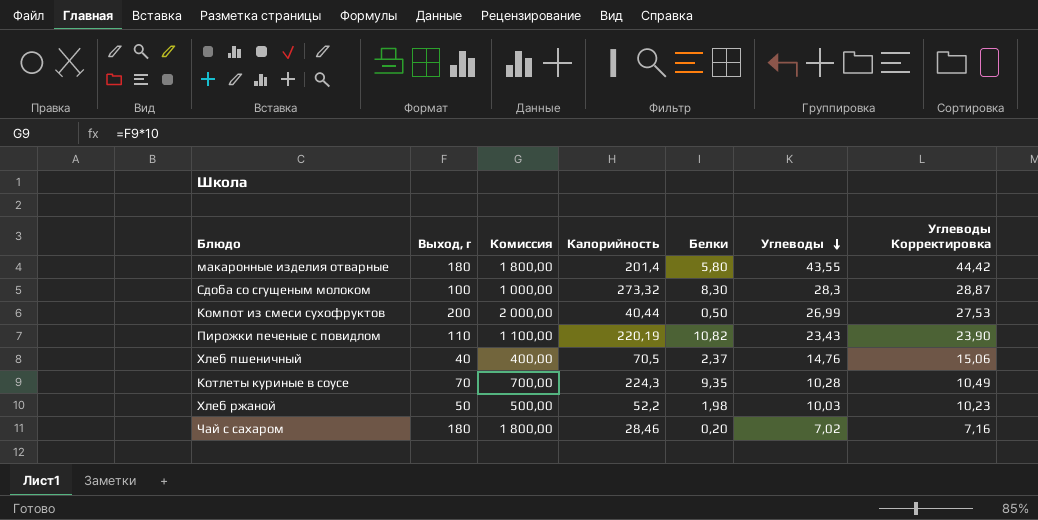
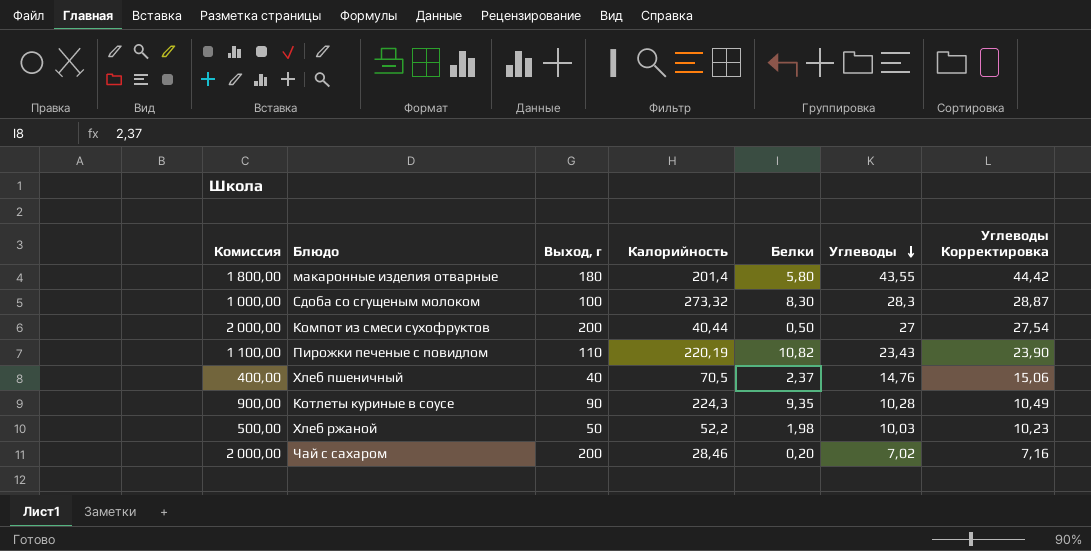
column Комиссия | position: 3 -> 1
Компот из смеси сухофруктов | Углеводы: 26,99 -> 27
Компот из смеси сухофруктов | Углеводы Корректировка: 27,53 -> 27,54
Котлеты куриные в соусе | Комиссия: 700,00 -> 900,00
Котлеты куриные в соусе | Выход, г: 70 -> 90
Чай с сахаром | Комиссия: 1 800,00 -> 2 000,00
Чай с сахаром | Выход, г: 180 -> 200

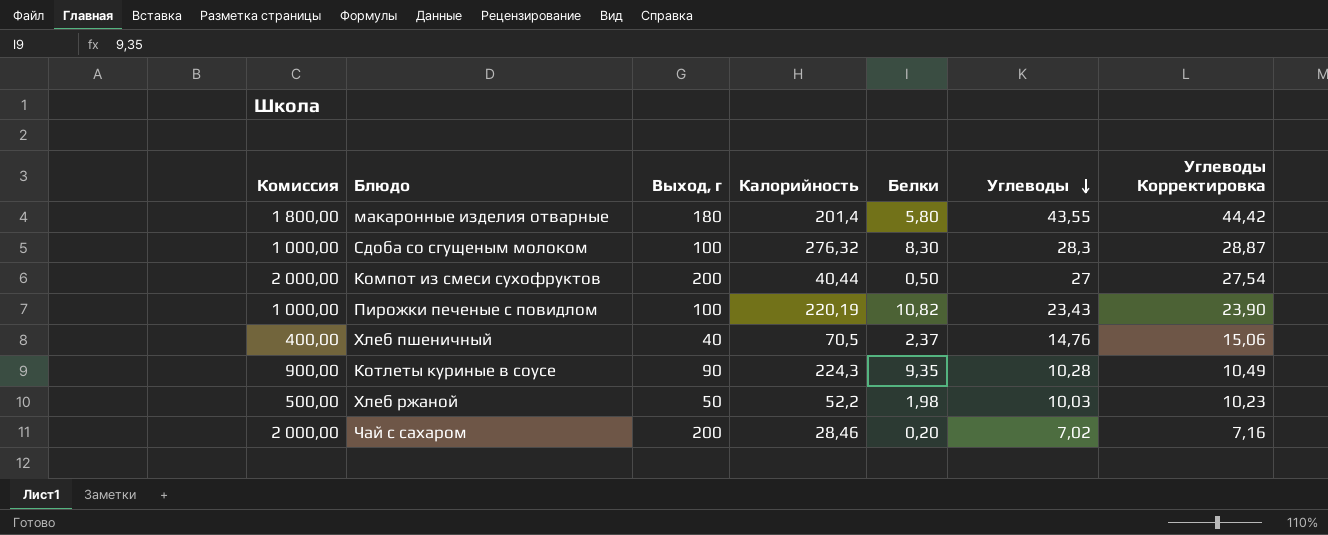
Сдоба со сгущеным молоком | Калорийность: 273,32 -> 276,32
Пирожки печеные с повидлом | Комиссия: 1 100,00 -> 1 000,00
Пирожки печеные с повидлом | Выход, г: 110 -> 100

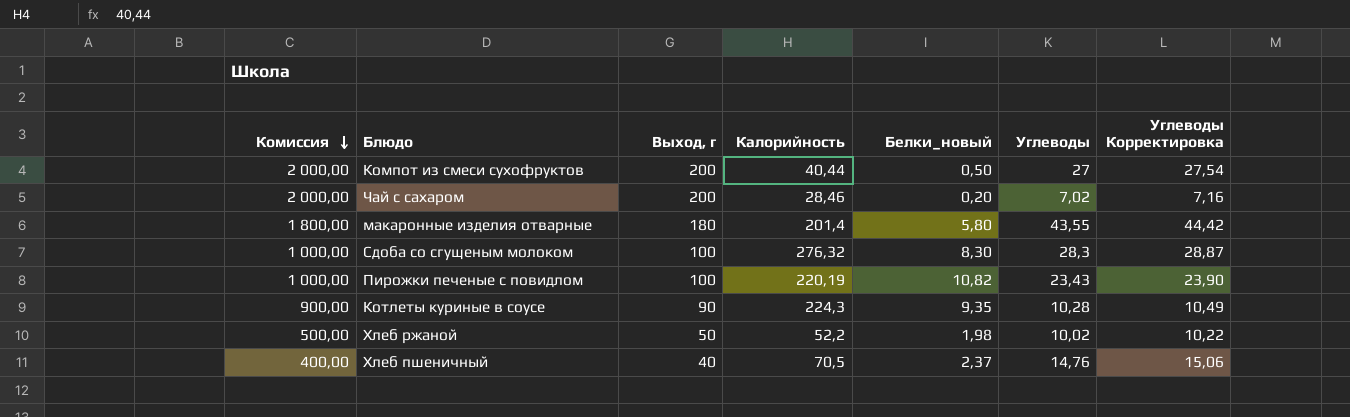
row order: Углеводы descending -> Комиссия descending
column name: Белки -> Белки_новый
Хлеб ржаной | Углеводы: 10,03 -> 10,02
Хлеб ржаной | Углеводы Корректировка: 10,23 -> 10,22

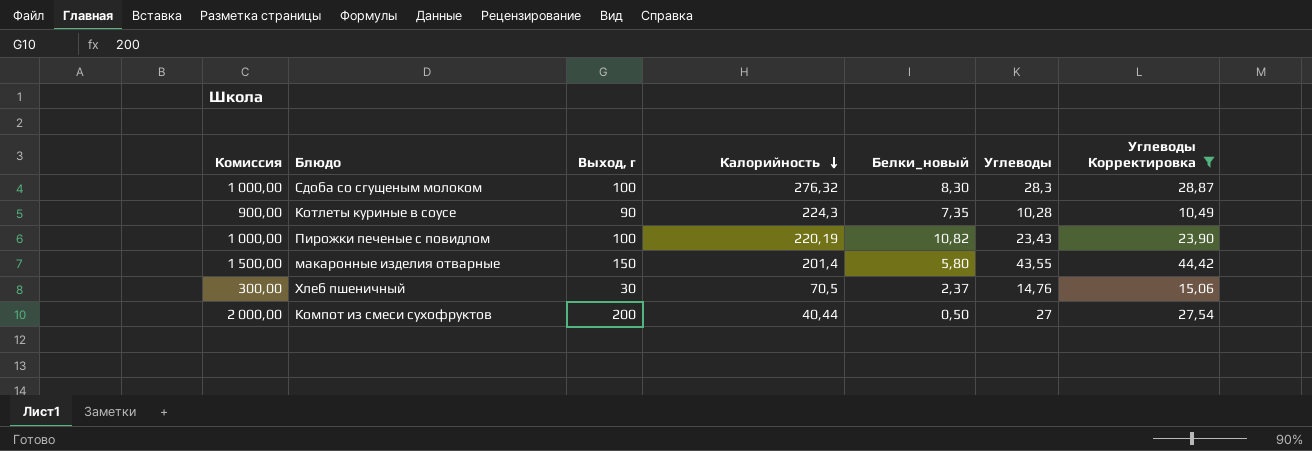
filter: none -> Углеводы Корректировка >= 10,49
row order: Комиссия descending -> Калорийность descending
Котлеты куриные в соусе | Белки_новый: 9,35 -> 7,35
макаронные изделия отварные | Комиссия: 1 800,00 -> 1 500,00
макаронные изделия отварные | Выход, г: 180 -> 150
Хлеб пшеничный | Комиссия: 400,00 -> 300,00
Хлеб пшеничный | Выход, г: 40 -> 30

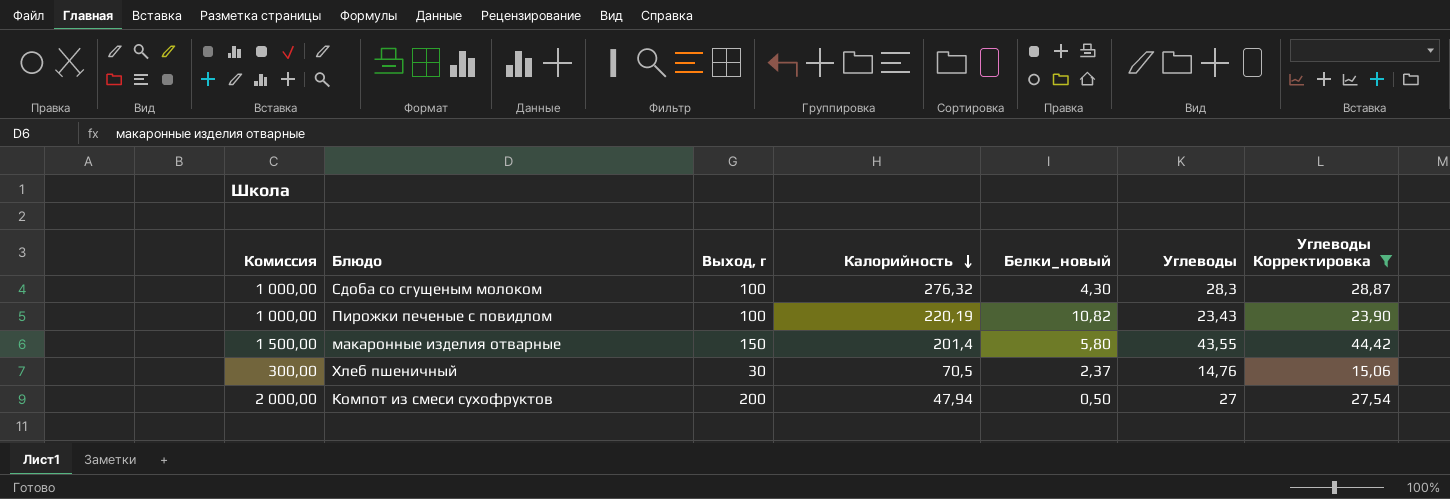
row Котлеты куриные в соусе: 900,00 | 90 | 224,3 | 7,35 | 10,28 | 10,49 -> none
Сдоба со сгущеным молоком | Белки_новый: 8,30 -> 4,30
Компот из смеси сухофруктов | Калорийность: 40,44 -> 47,94

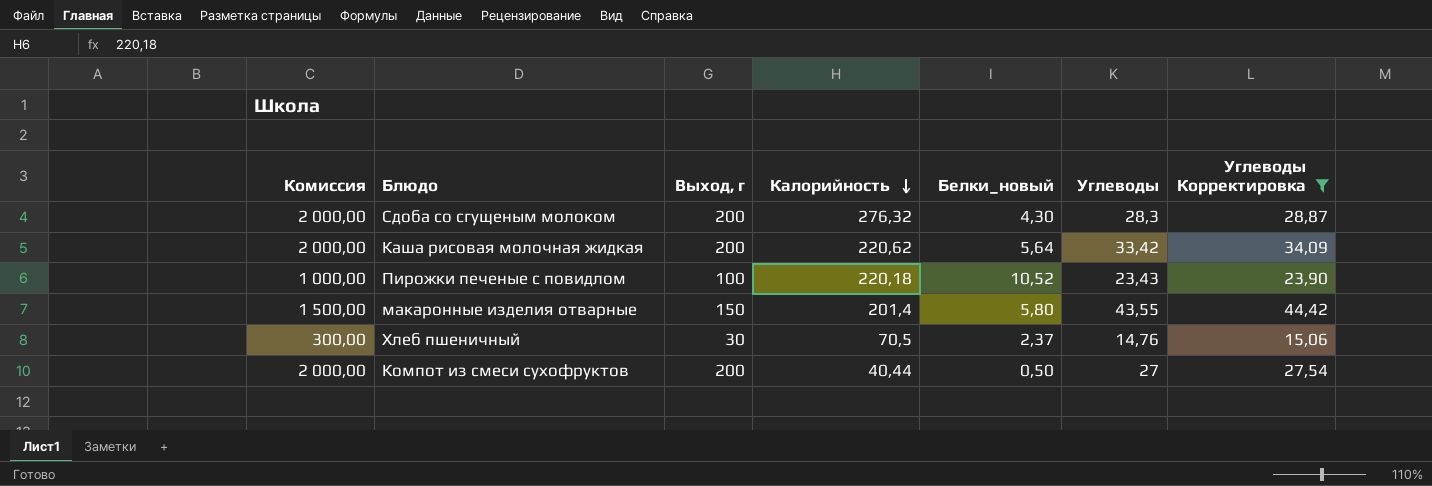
Сдоба со сгущеным молоком | Комиссия: 1 000,00 -> 2 000,00
Сдоба со сгущеным молоком | Выход, г: 100 -> 200
row Каша рисовая молочная жидкая: none -> 2 000,00 | 200 | 220,62 | 5,64 | 33,42 | 34,09
Пирожки печеные с повидлом | Калорийность: 220,19 -> 220,18
Пирожки печеные с повидлом | Белки_новый: 10,82 -> 10,52
Компот из смеси сухофруктов | Калорийность: 47,94 -> 40,44

